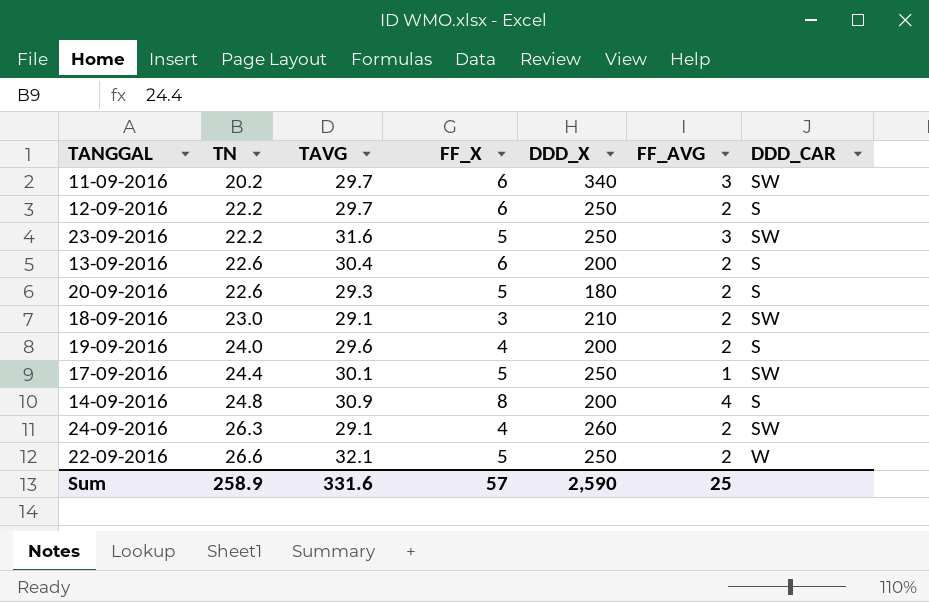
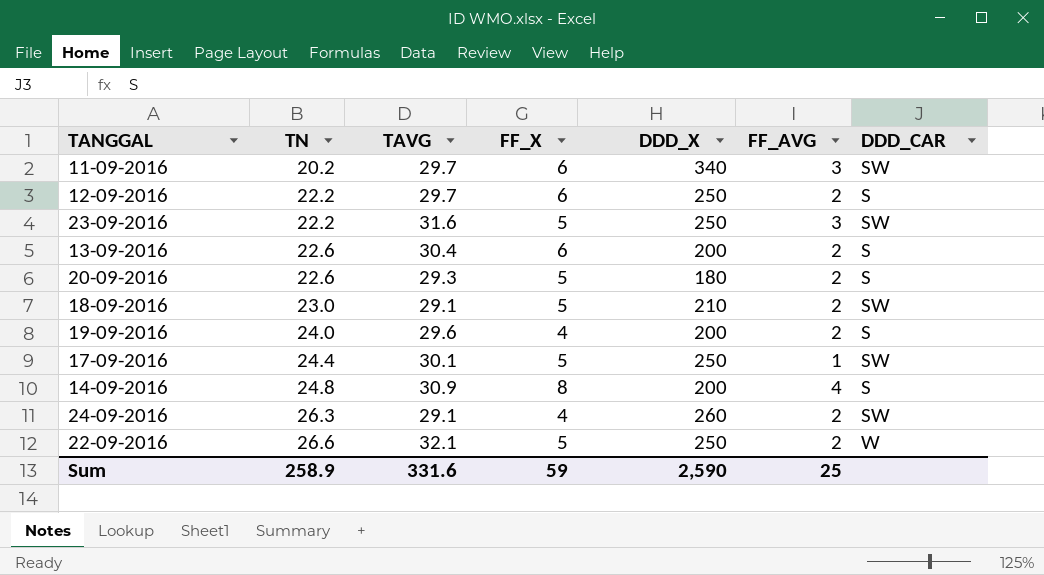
18-09-2016 | FF_X: 3 -> 5
Sum | FF_X: 57 -> 59

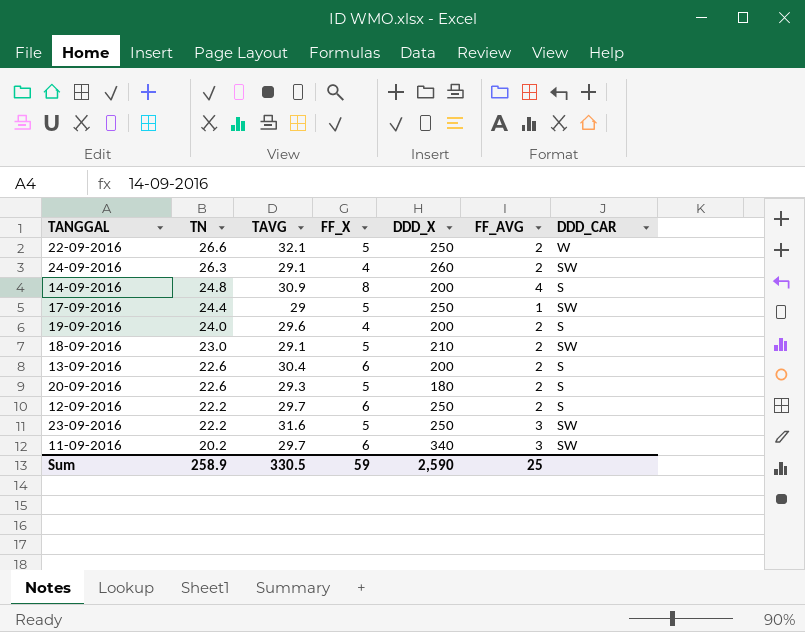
row order: TN ascending -> TN descending
17-09-2016 | TAVG: 30.1 -> 29
Sum | TAVG: 331.6 -> 330.5

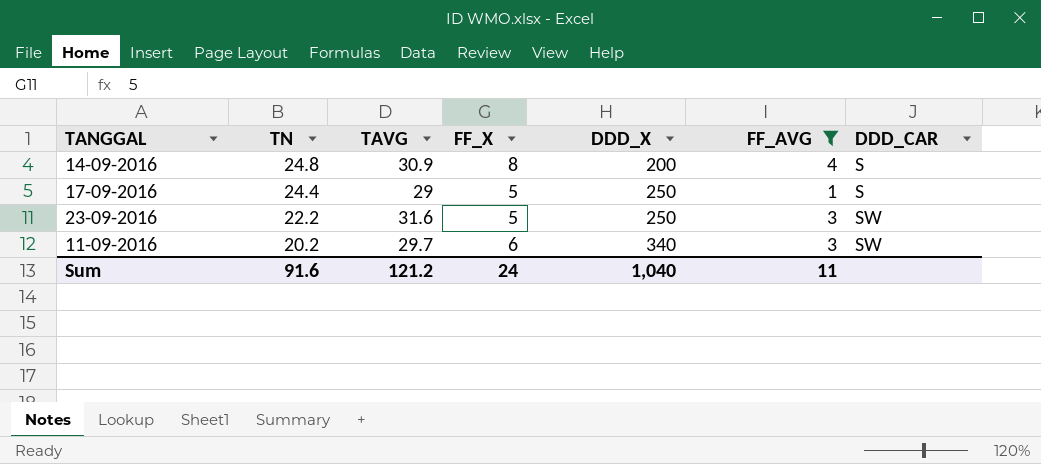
filter: none -> FF_AVG != 2
17-09-2016 | DDD_CAR: SW -> S
Sum | TN: 258.9 -> 91.6
Sum | TAVG: 330.5 -> 121.2
Sum | FF_X: 59 -> 24
Sum | DDD_X: 2,590 -> 1,040
Sum | FF_AVG: 25 -> 11

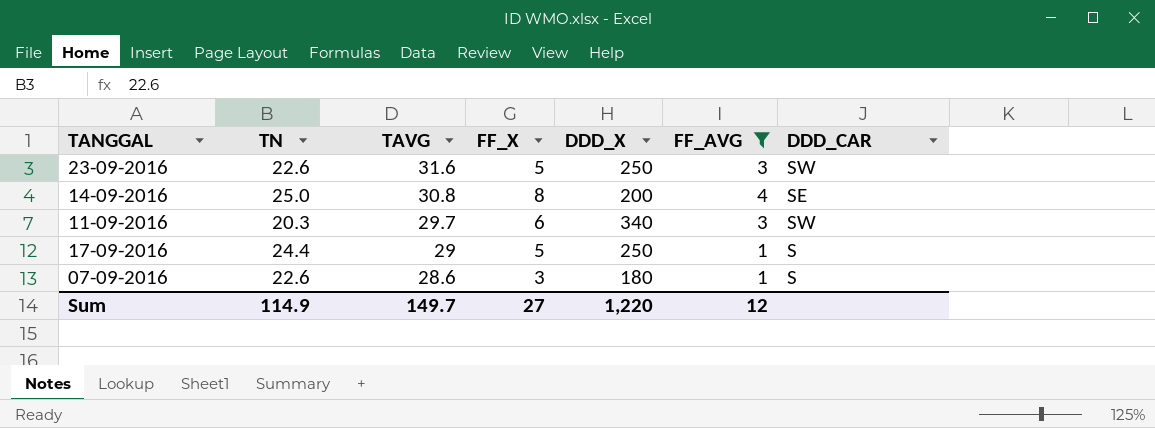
row order: TN descending -> TAVG descending
23-09-2016 | TN: 22.2 -> 22.6
14-09-2016 | TN: 24.8 -> 25.0
14-09-2016 | TAVG: 30.9 -> 30.8
14-09-2016 | DDD_CAR: S -> SE
11-09-2016 | TN: 20.2 -> 20.3
row 07-09-2016: none -> 22.6 | 28.6 | 3 | 180 | 1 | S
Sum | TN: 91.6 -> 114.9
Sum | TAVG: 121.2 -> 149.7
Sum | FF_X: 24 -> 27
Sum | DDD_X: 1,040 -> 1,220
Sum | FF_AVG: 11 -> 12

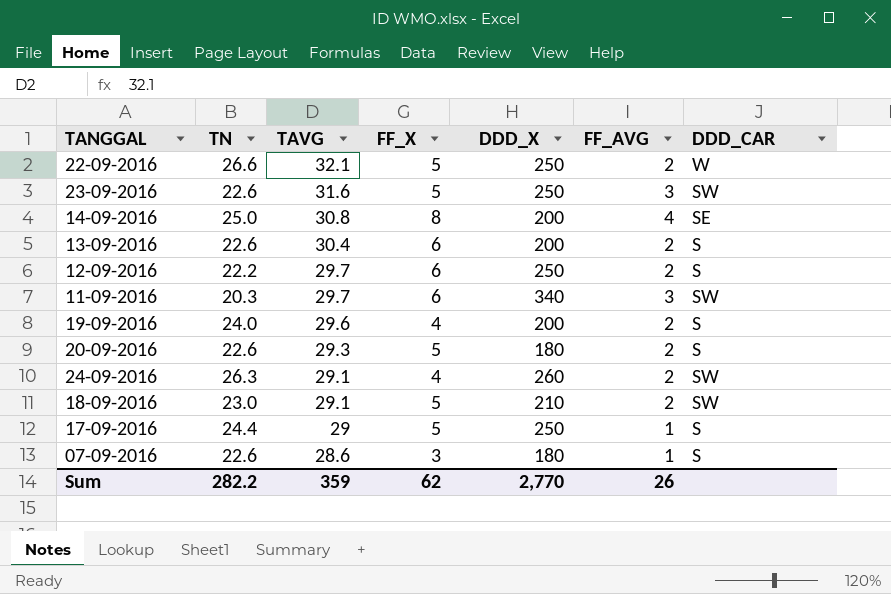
filter: FF_AVG != 2 -> none
Sum | TN: 114.9 -> 282.2
Sum | TAVG: 149.7 -> 359
Sum | FF_X: 27 -> 62
Sum | DDD_X: 1,220 -> 2,770
Sum | FF_AVG: 12 -> 26

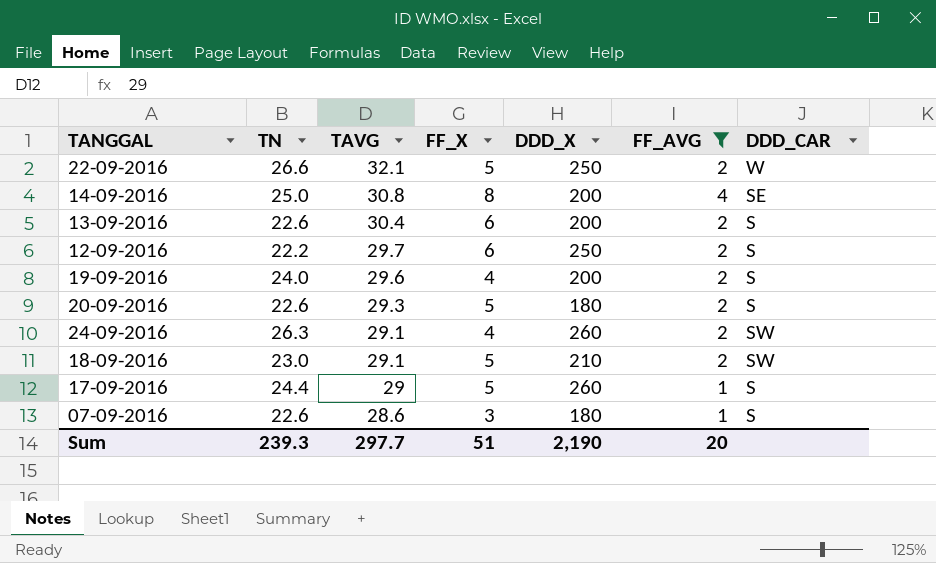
filter: none -> FF_AVG != 3
17-09-2016 | DDD_X: 250 -> 260
Sum | TN: 282.2 -> 239.3
Sum | TAVG: 359 -> 297.7
Sum | FF_X: 62 -> 51
Sum | DDD_X: 2,770 -> 2,190
Sum | FF_AVG: 26 -> 20

